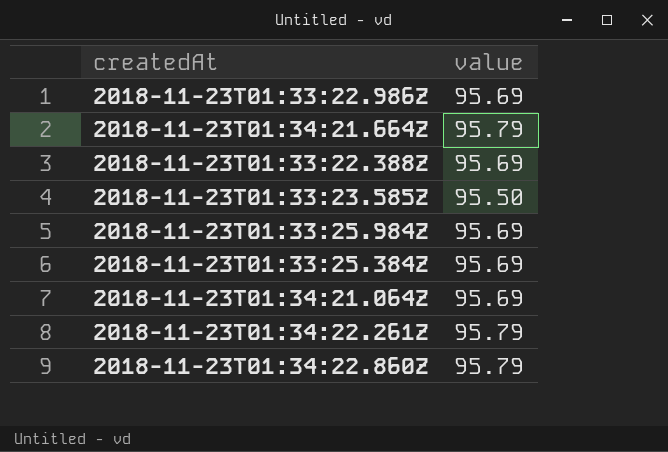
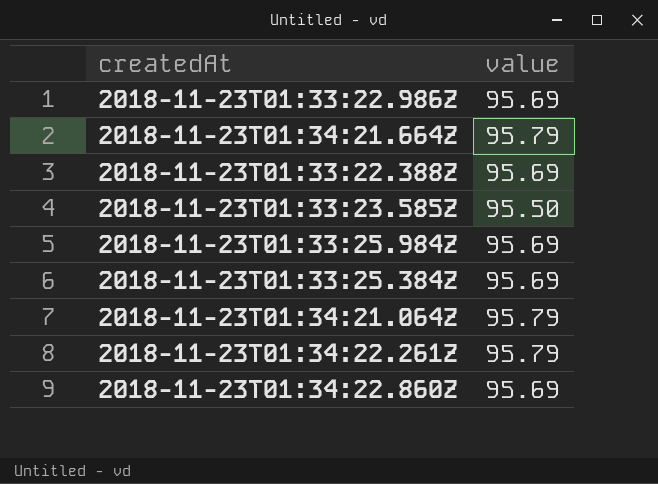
2018-11-23T01:34:21.064Z | value: 95.69 -> 95.79
2018-11-23T01:34:22.860Z | value: 95.79 -> 95.69

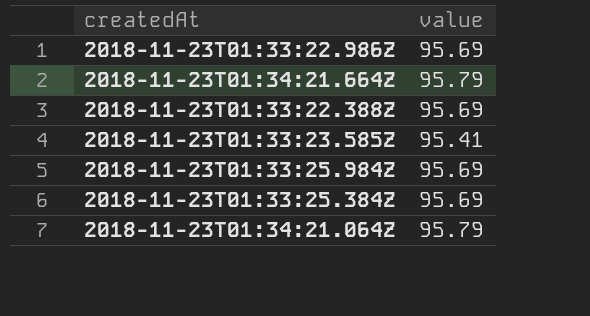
row 2018-11-23T01:34:22.261Z: 95.79 -> none
row 2018-11-23T01:34:22.860Z: 95.69 -> none
2018-11-23T01:33:23.585Z | value: 95.50 -> 95.41

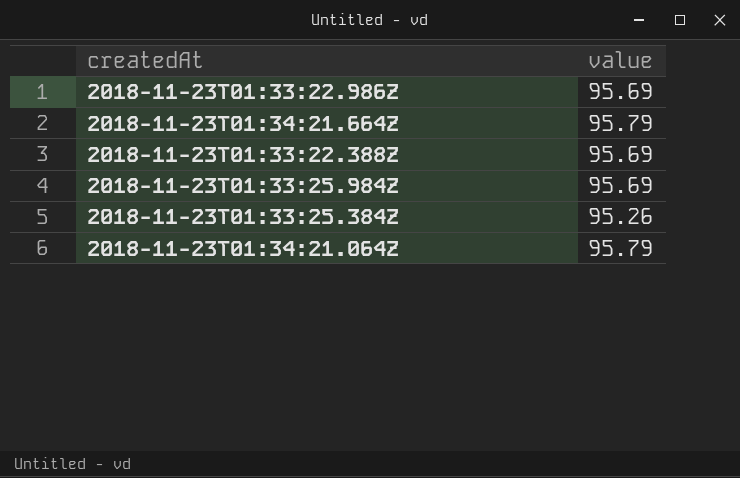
row 2018-11-23T01:33:23.585Z: 95.41 -> none
2018-11-23T01:33:25.384Z | value: 95.69 -> 95.26

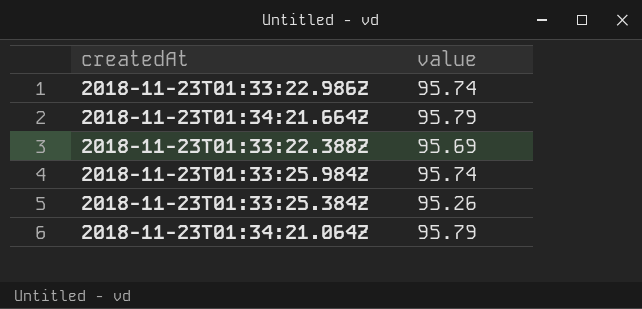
2018-11-23T01:33:22.986Z | value: 95.69 -> 95.74
2018-11-23T01:33:25.984Z | value: 95.69 -> 95.74

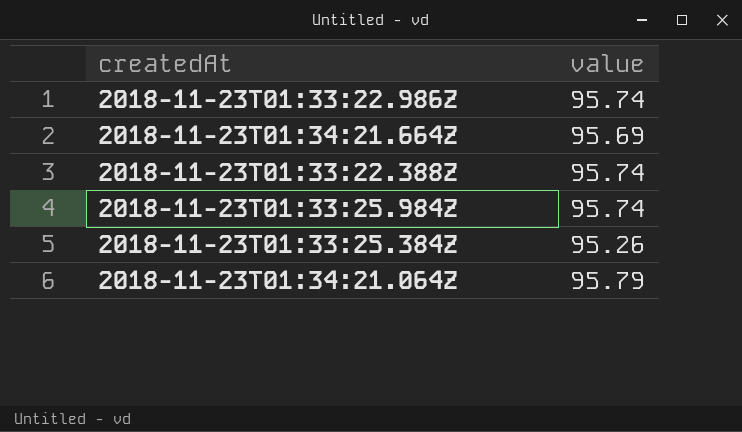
2018-11-23T01:34:21.664Z | value: 95.79 -> 95.69
2018-11-23T01:33:22.388Z | value: 95.69 -> 95.74

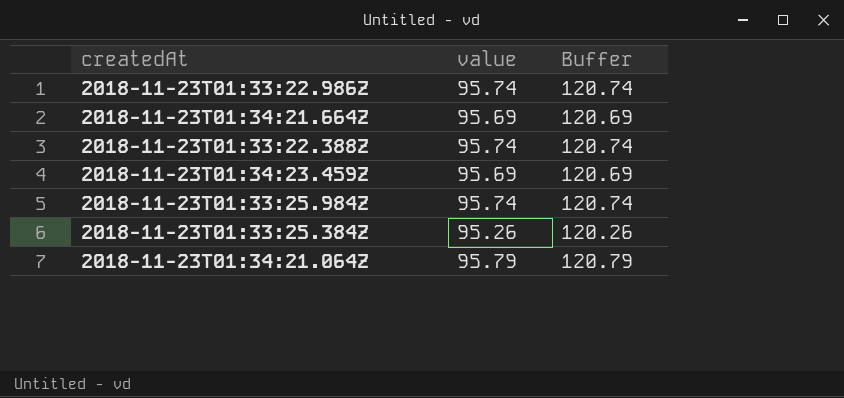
column Buffer | formula: none -> [value] + 25
row 2018-11-23T01:34:23.459Z: none -> 95.69 | 120.69

